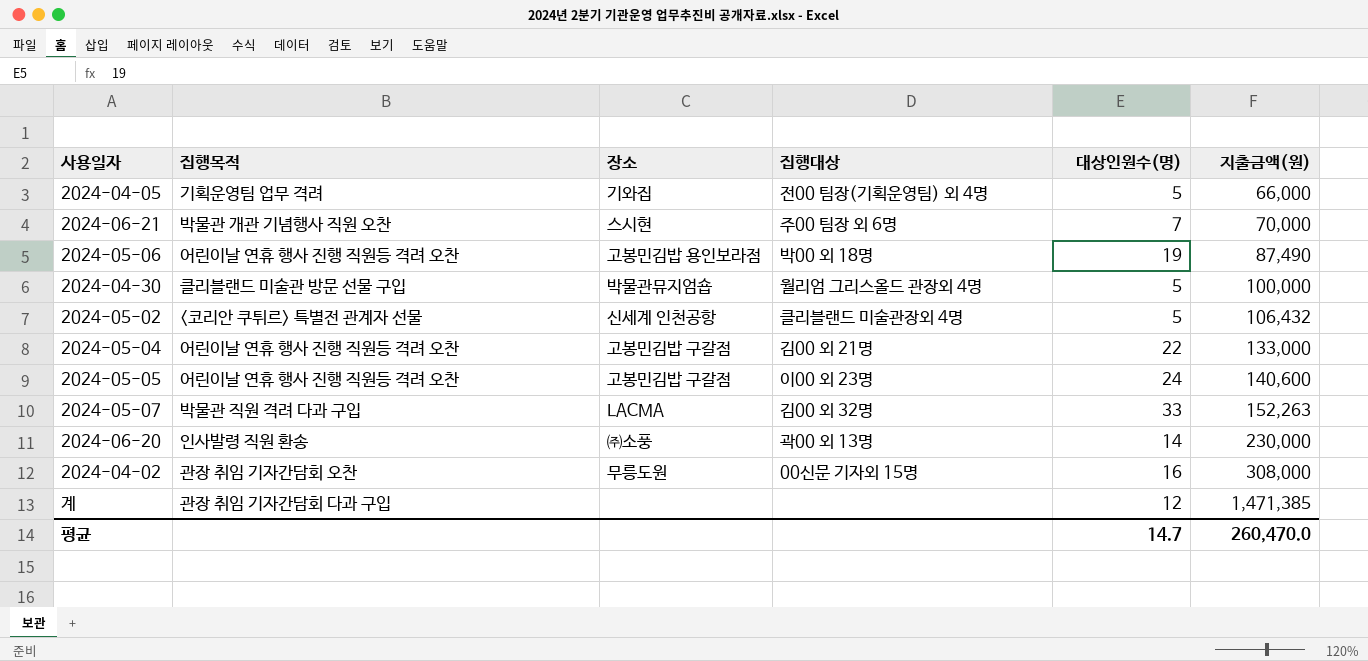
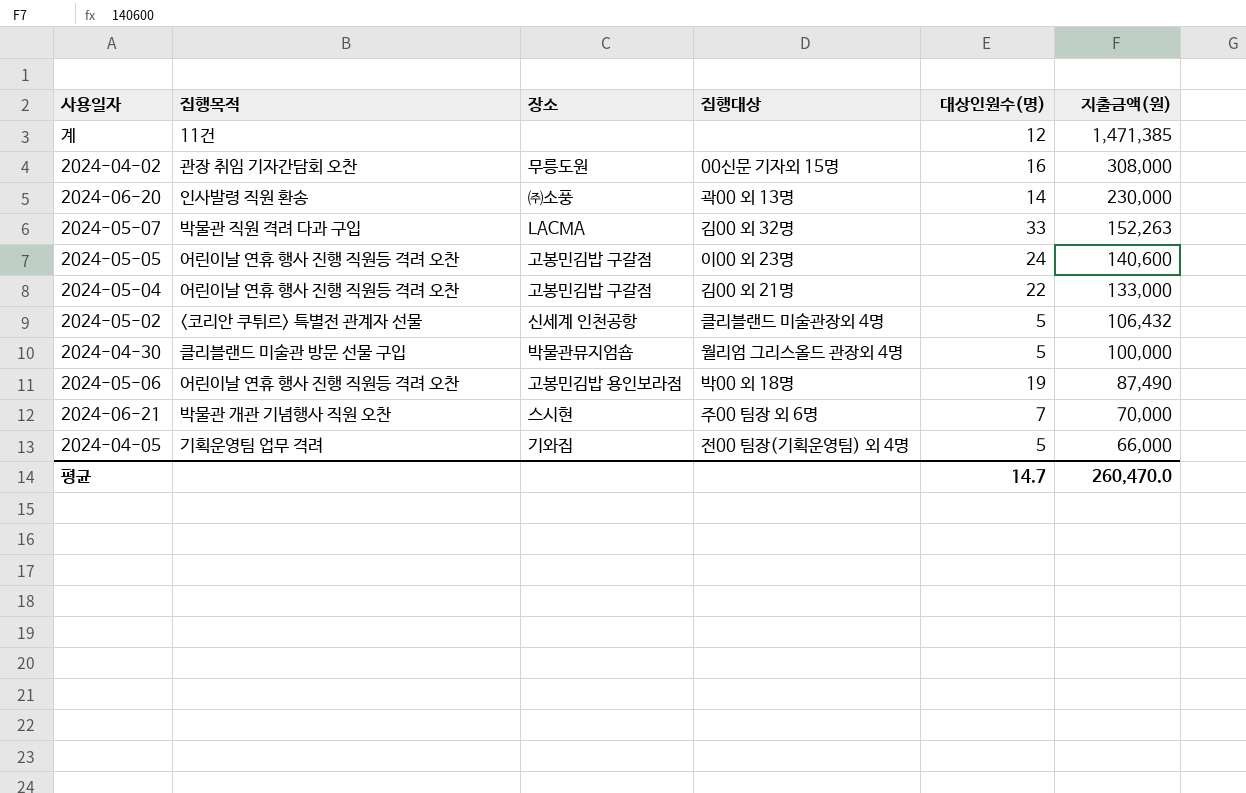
row order: 지출금액(원) ascending -> 지출금액(원) descending
계 | 집행목적: 관장 취임 기자간담회 다과 구입 -> 11건

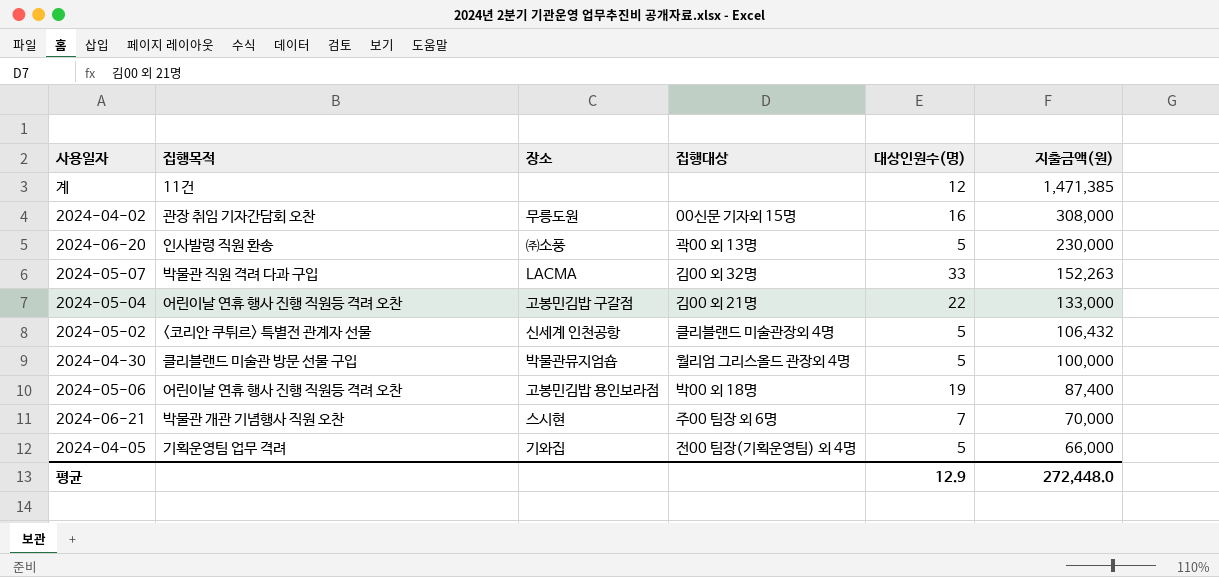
row 2024-05-05: 어린이날 연휴 행사 진행 직원등 격려 오찬 | 고봉민김밥 구갈점 | 이00 외 23명 | 24 | 140,600 -> none
2024-06-20 | 대상인원수(명): 14 -> 5
2024-05-06 | 지출금액(원): 87,490 -> 87,400
평균 | 대상인원수(명): 14.7 -> 12.9
평균 | 지출금액(원): 260,470.0 -> 272,448.0

